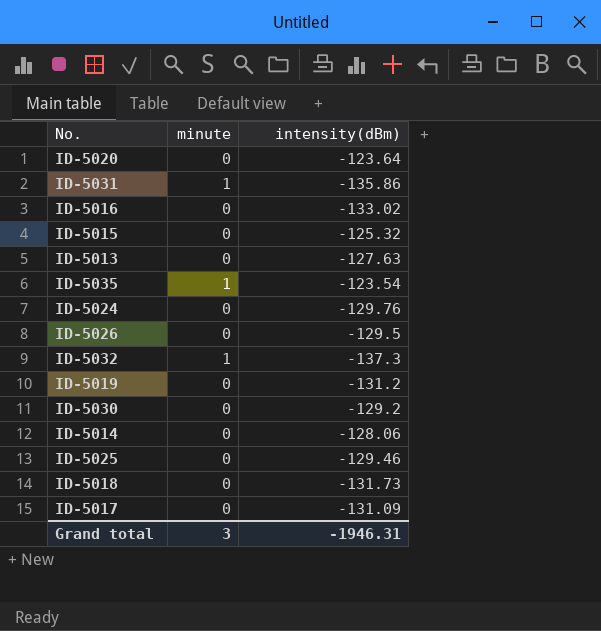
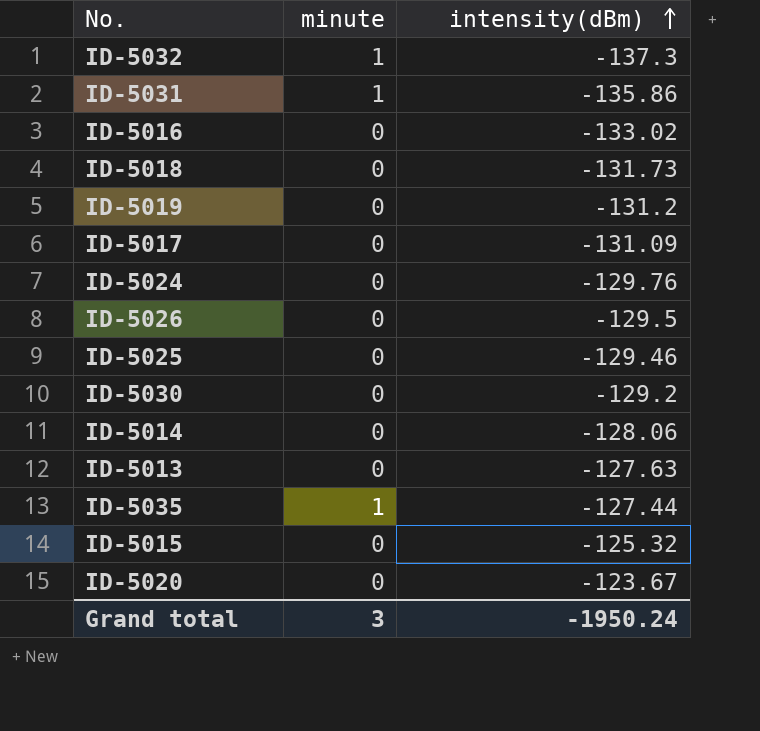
row order: none -> intensity(dBm) ascending
ID-5035 | intensity(dBm): -123.54 -> -127.44
ID-5020 | intensity(dBm): -123.64 -> -123.67
Grand total | intensity(dBm): -1946.31 -> -1950.24

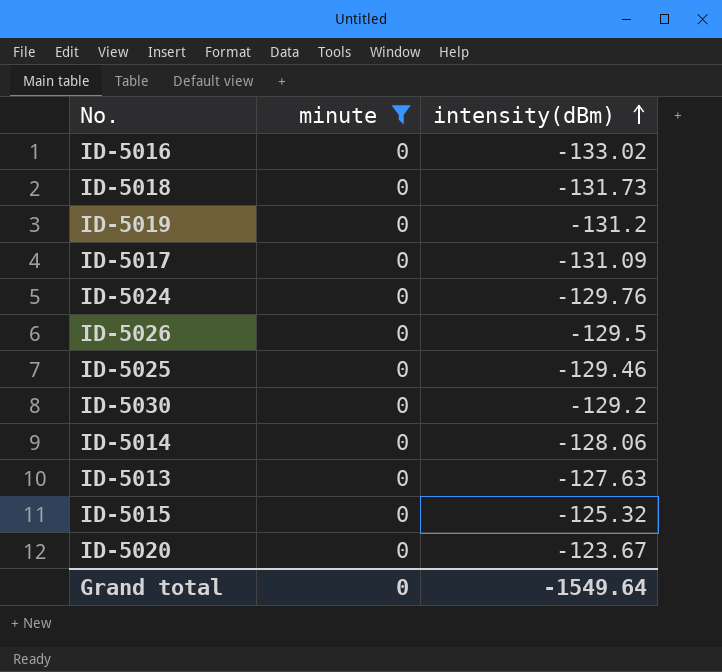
filter: none -> minute = 0
Grand total | minute: 3 -> 0
Grand total | intensity(dBm): -1950.24 -> -1549.64

